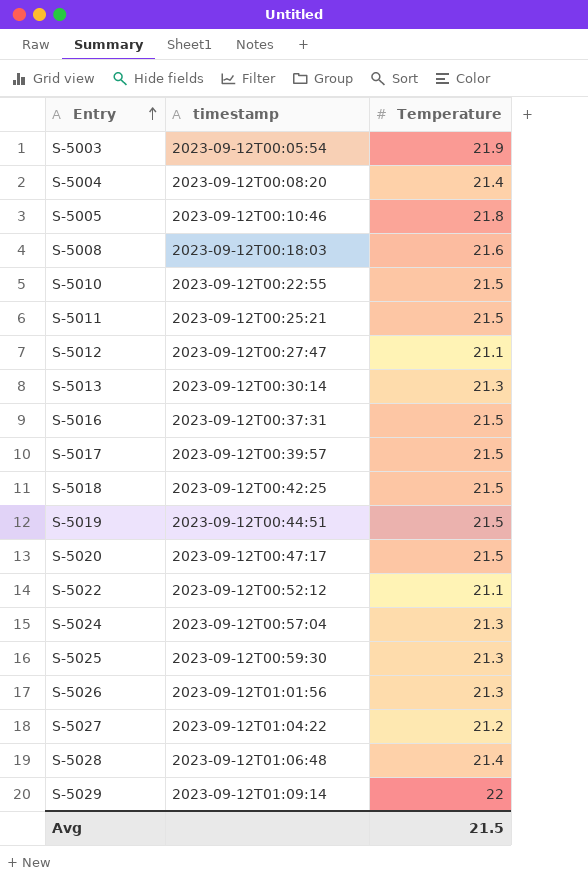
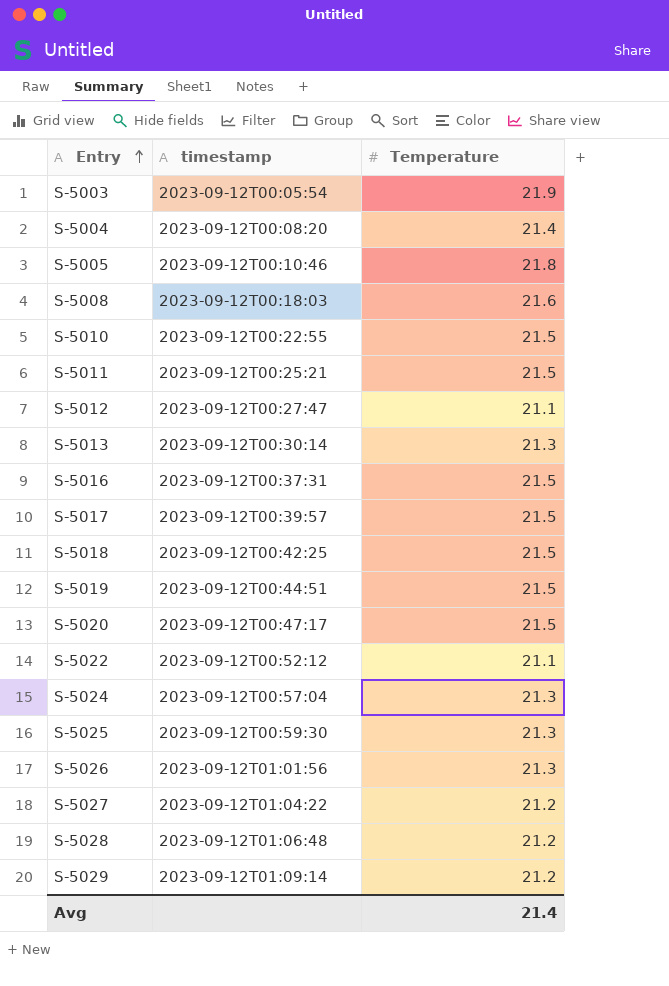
S-5028 | Temperature: 21.4 -> 21.2
S-5029 | Temperature: 22 -> 21.2
Avg | Temperature: 21.5 -> 21.4

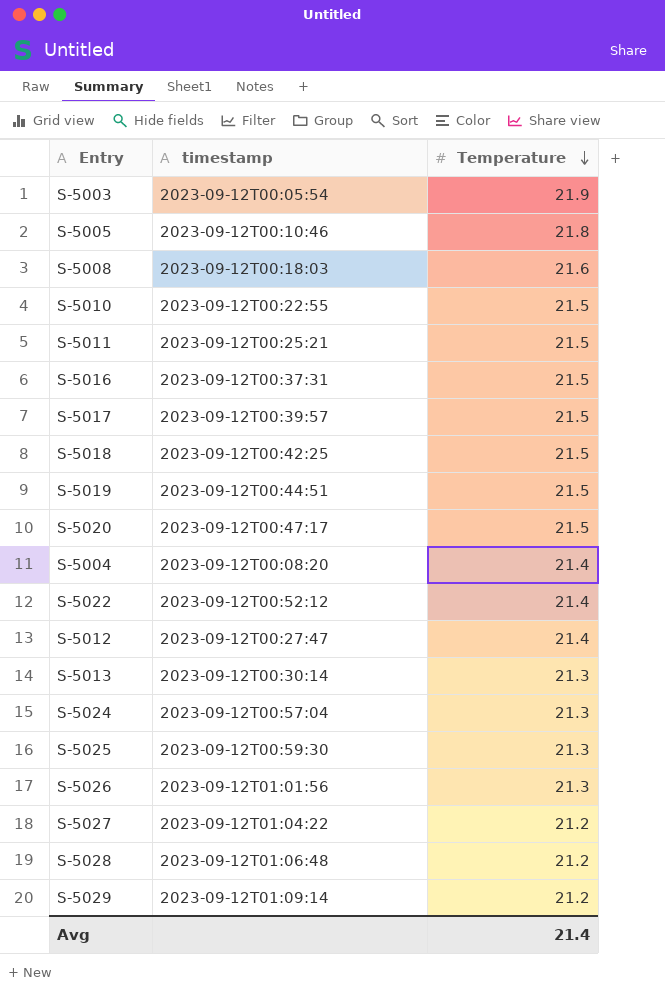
row order: Entry ascending -> Temperature descending
S-5022 | Temperature: 21.1 -> 21.4
S-5012 | Temperature: 21.1 -> 21.4

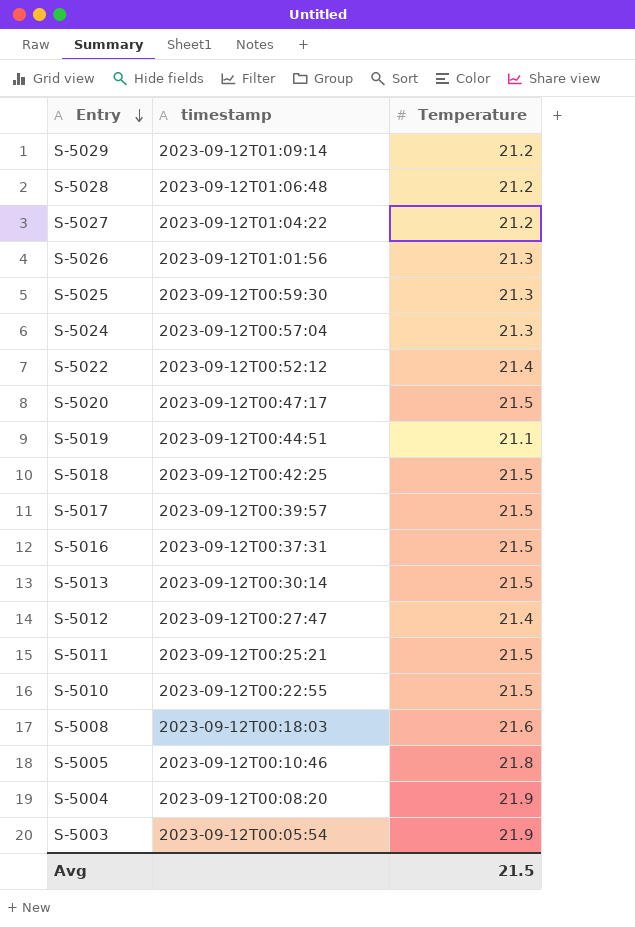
row order: Temperature descending -> Entry descending
S-5019 | Temperature: 21.5 -> 21.1
S-5013 | Temperature: 21.3 -> 21.5
S-5004 | Temperature: 21.4 -> 21.9
Avg | Temperature: 21.4 -> 21.5

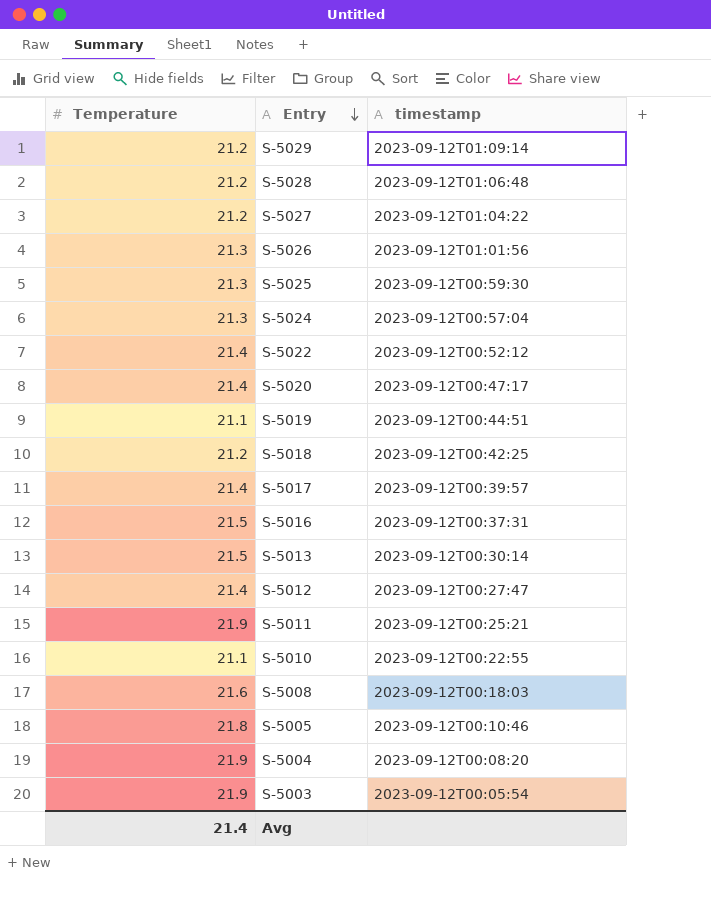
column Temperature | position: 3 -> 1
S-5020 | Temperature: 21.5 -> 21.4
S-5018 | Temperature: 21.5 -> 21.2
S-5017 | Temperature: 21.5 -> 21.4
S-5011 | Temperature: 21.5 -> 21.9
S-5010 | Temperature: 21.5 -> 21.1
Avg | Temperature: 21.5 -> 21.4

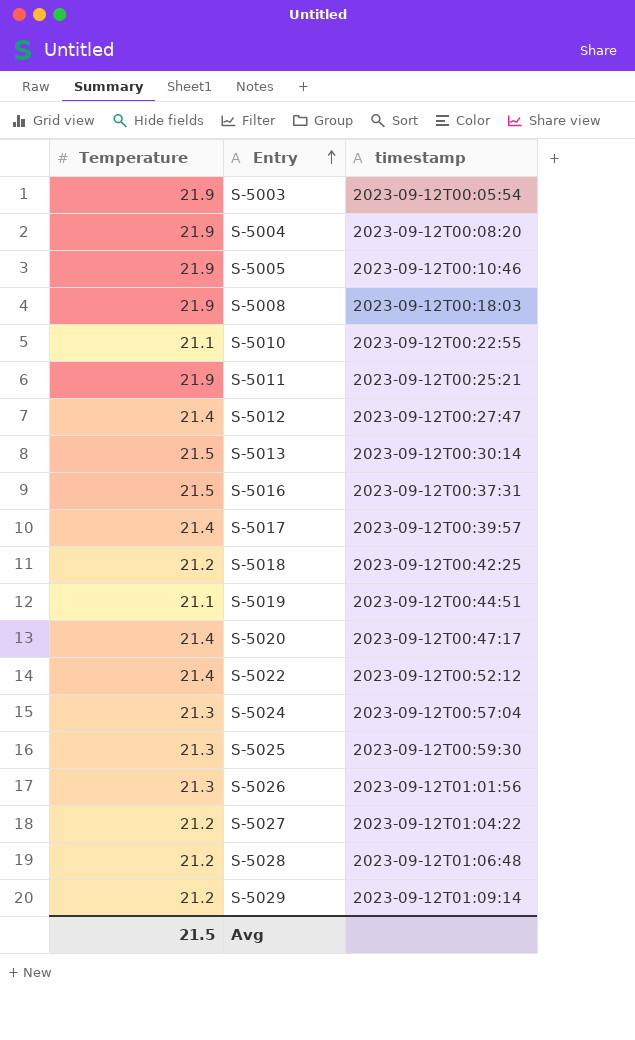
row order: Entry descending -> Entry ascending
S-5005 | Temperature: 21.8 -> 21.9
S-5008 | Temperature: 21.6 -> 21.9
Avg | Temperature: 21.4 -> 21.5

